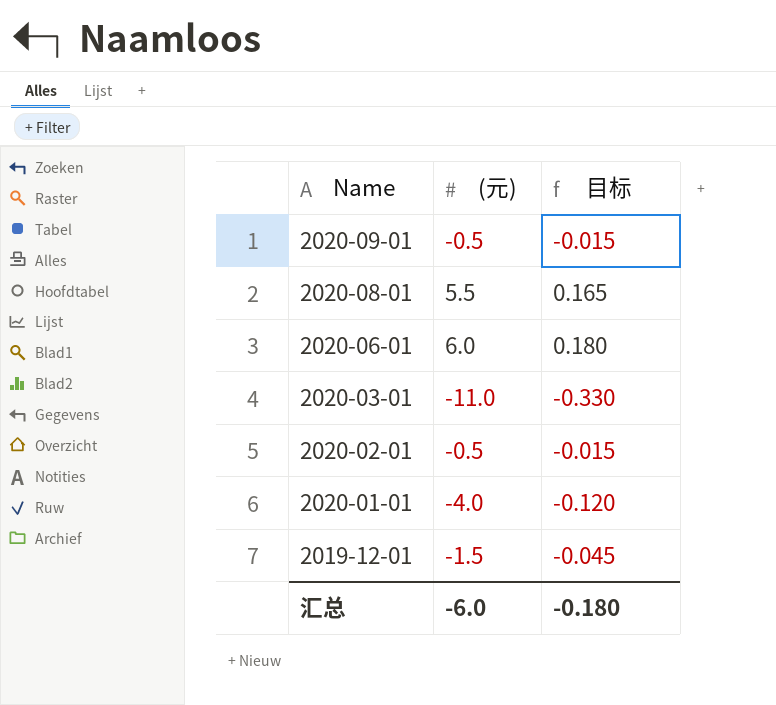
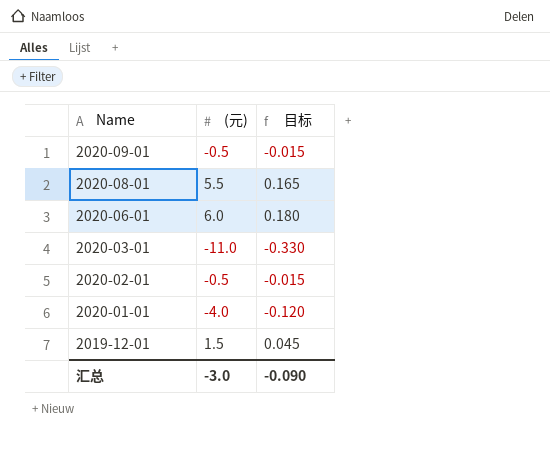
2019-12-01 | (元): -1.5 -> 1.5
2019-12-01 | 目标: -0.045 -> 0.045
汇总 | (元): -6.0 -> -3.0
汇总 | 目标: -0.180 -> -0.090

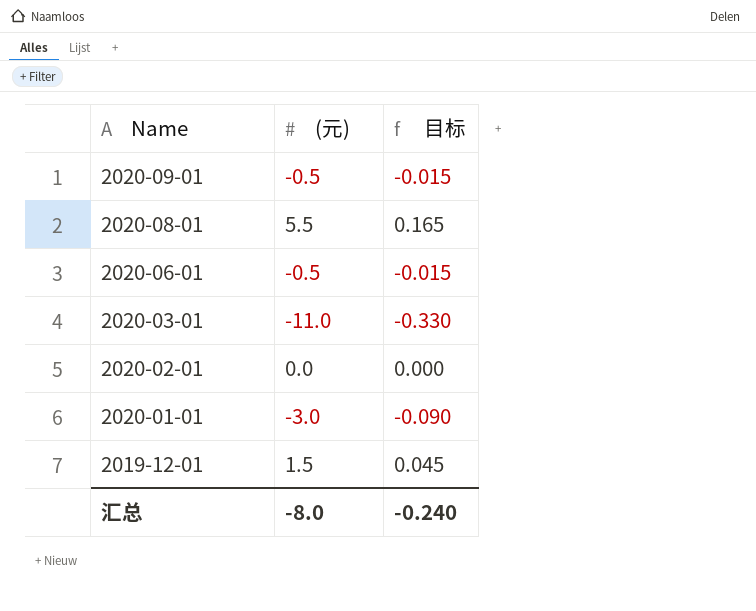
2020-06-01 | (元): 6.0 -> -0.5
2020-06-01 | 目标: 0.180 -> -0.015
2020-02-01 | (元): -0.5 -> 0.0
2020-02-01 | 目标: -0.015 -> 0.000
2020-01-01 | (元): -4.0 -> -3.0
2020-01-01 | 目标: -0.120 -> -0.090
汇总 | (元): -3.0 -> -8.0
汇总 | 目标: -0.090 -> -0.240

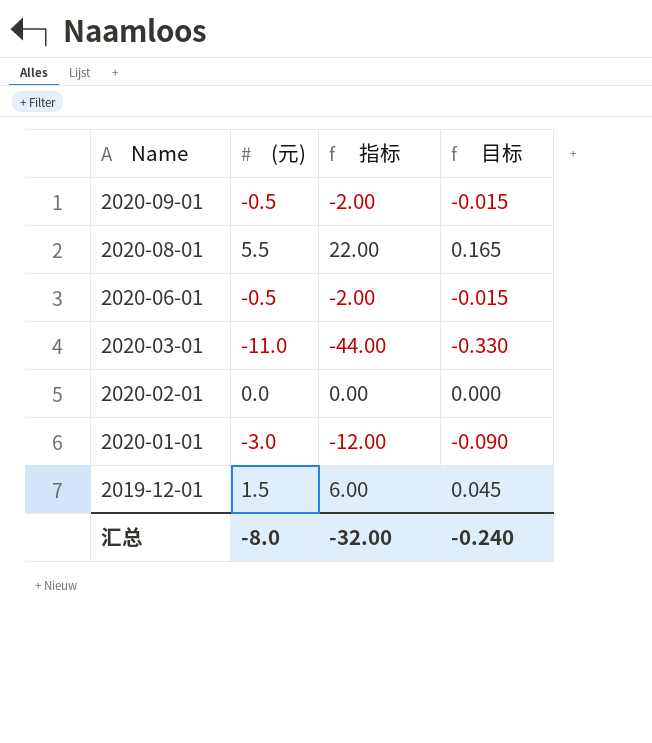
column 指标 | formula: none -> [(元)] * 4

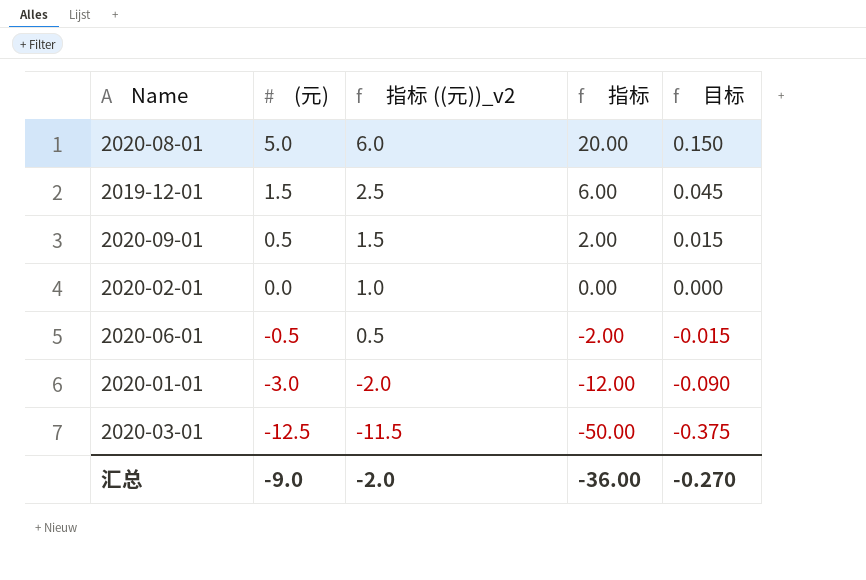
row order: Name descending -> (元) descending
column 指标 ((元))_v2 | formula: none -> [(元)] + 1
2020-08-01 | (元): 5.5 -> 5.0
2020-08-01 | 指标: 22.00 -> 20.00
2020-08-01 | 目标: 0.165 -> 0.150
2020-09-01 | (元): -0.5 -> 0.5
2020-09-01 | 指标: -2.00 -> 2.00
2020-09-01 | 目标: -0.015 -> 0.015
2020-03-01 | (元): -11.0 -> -12.5
2020-03-01 | 指标: -44.00 -> -50.00
2020-03-01 | 目标: -0.330 -> -0.375
汇总 | (元): -8.0 -> -9.0
汇总 | 指标: -32.00 -> -36.00
汇总 | 目标: -0.240 -> -0.270

